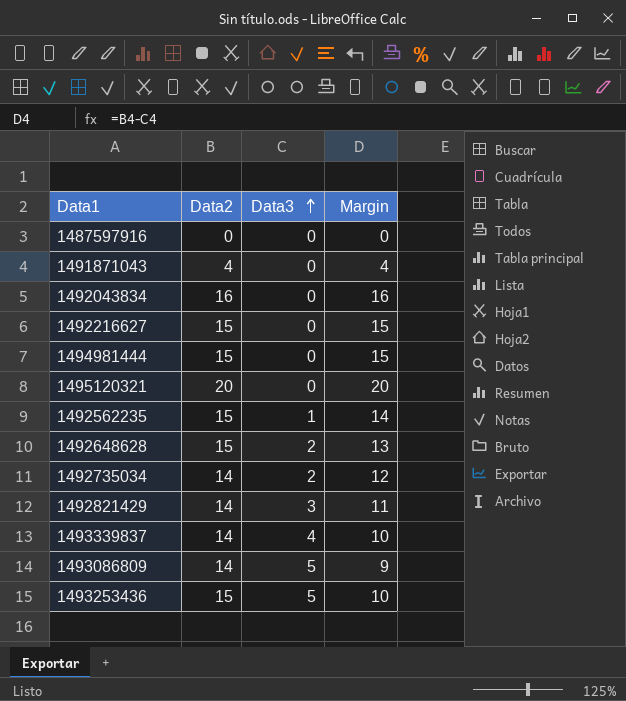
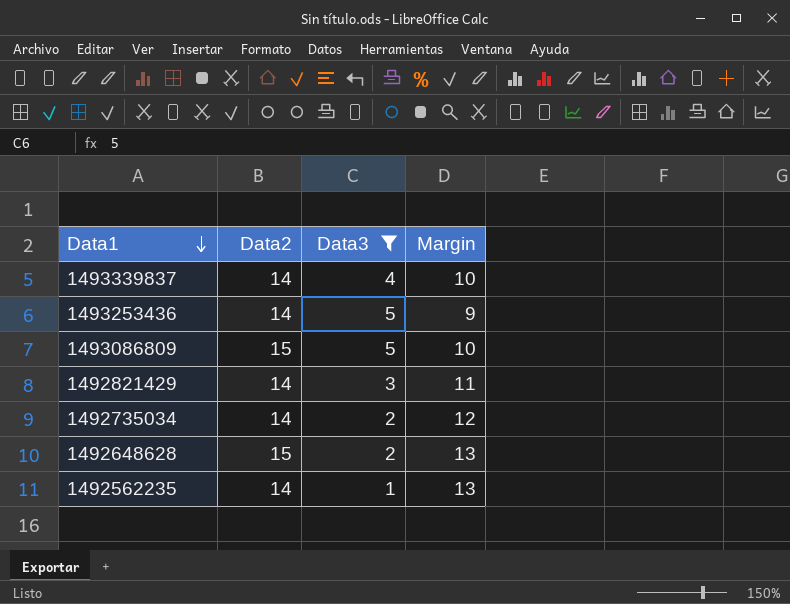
filter: none -> Data3 != 0
row order: Data3 ascending -> Data1 descending
1493253436 | Data2: 15 -> 14
1493253436 | Margin: 10 -> 9
1493086809 | Data2: 14 -> 15
1493086809 | Margin: 9 -> 10
1492562235 | Data2: 15 -> 14
1492562235 | Margin: 14 -> 13

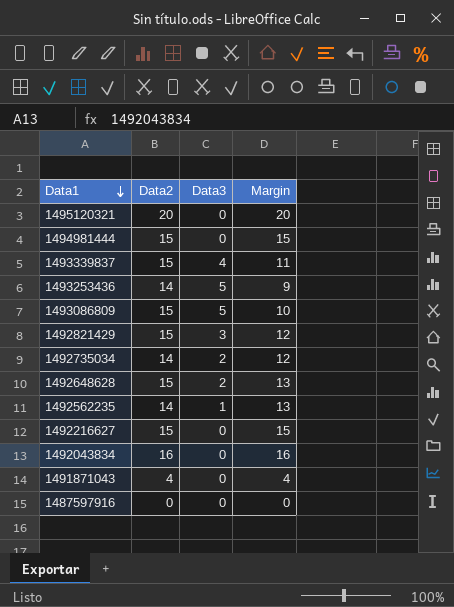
filter: Data3 != 0 -> none
1493339837 | Data2: 14 -> 15
1493339837 | Margin: 10 -> 11
1492821429 | Data2: 14 -> 15
1492821429 | Margin: 11 -> 12

